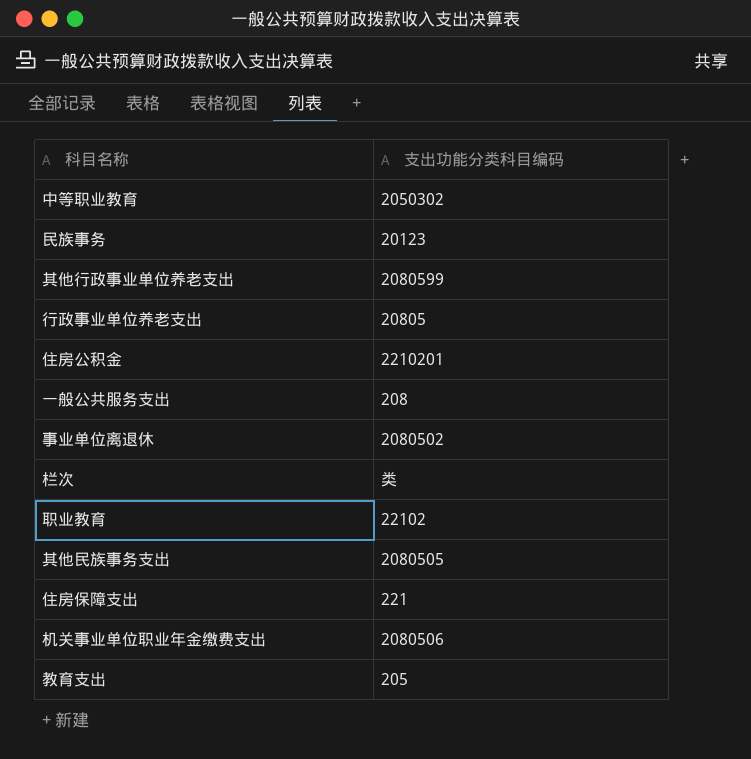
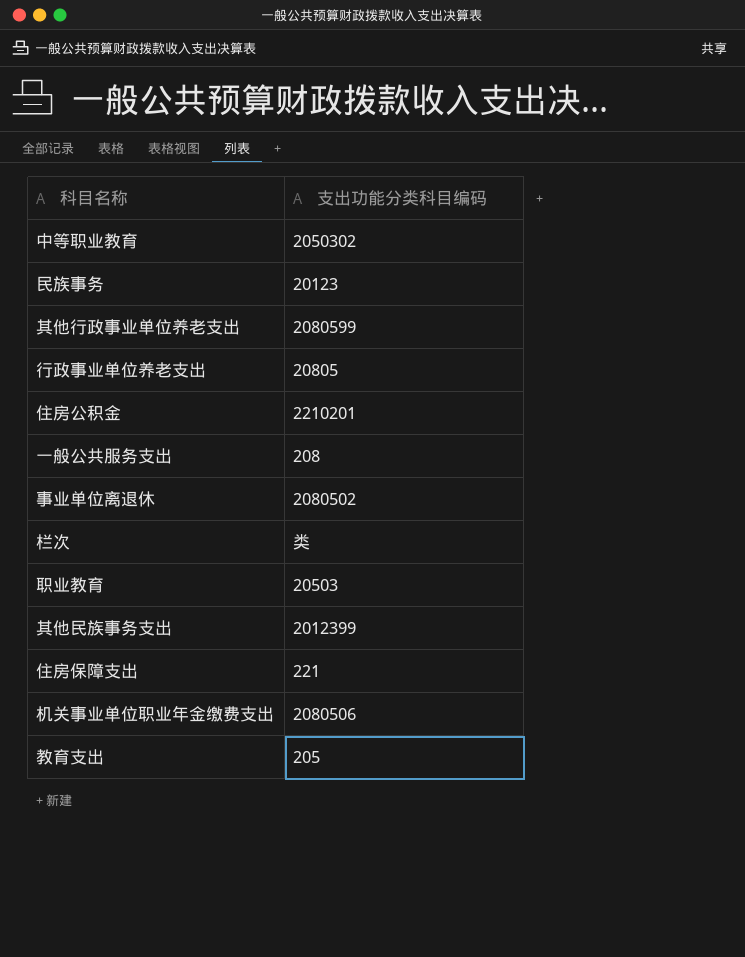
职业教育 | 支出功能分类科目编码: 22102 -> 20503
其他民族事务支出 | 支出功能分类科目编码: 2080505 -> 2012399

